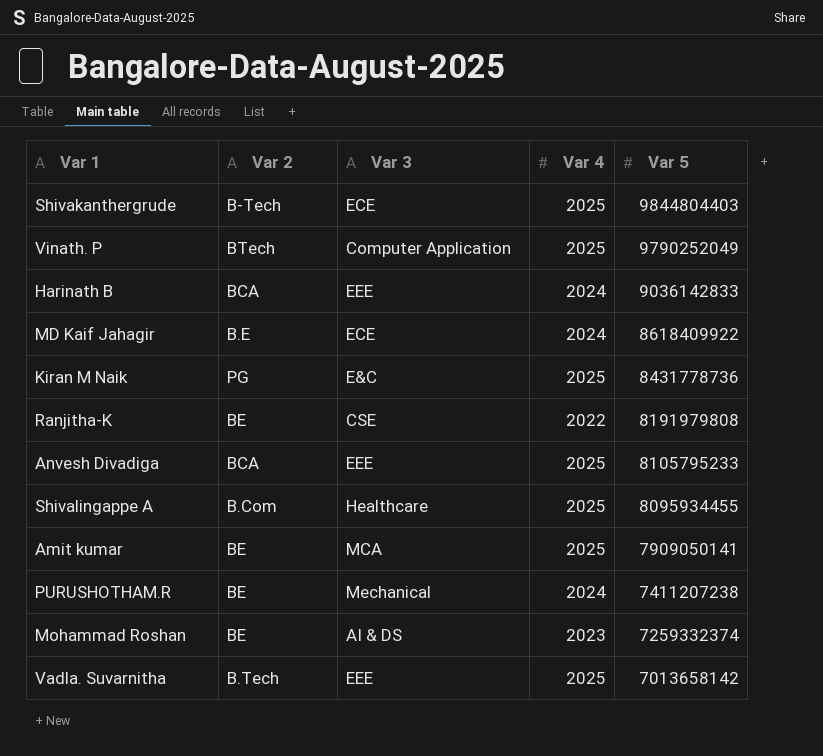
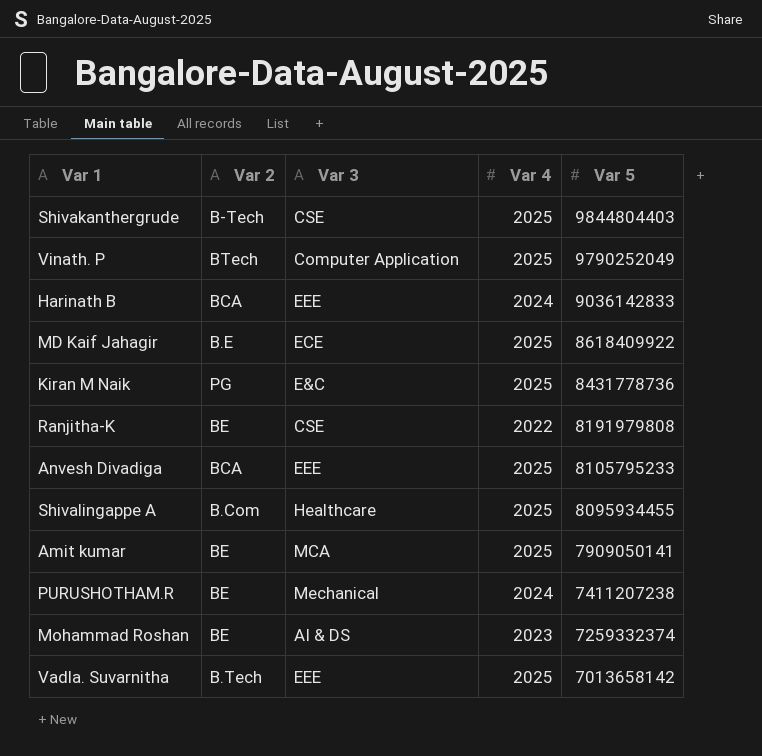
Shivakanthergrude | Var 3: ECE -> CSE
MD Kaif Jahagir | Var 4: 2024 -> 2025

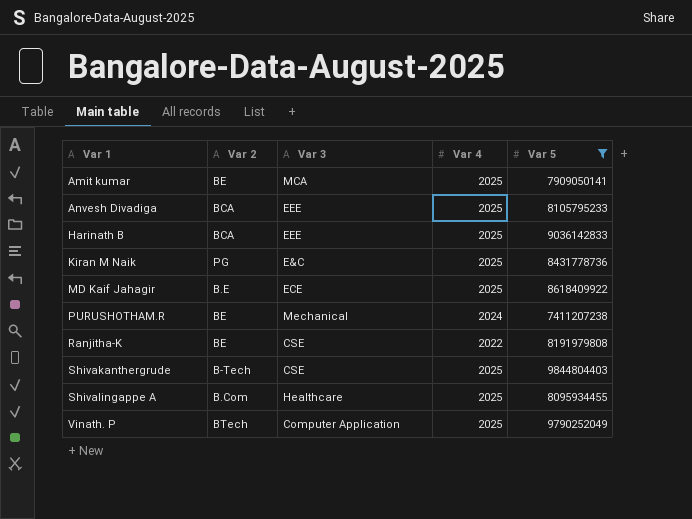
filter: none -> Var 5 >= 7411207238
row order: Var 5 descending -> Var 1 ascending
Harinath B | Var 4: 2024 -> 2025

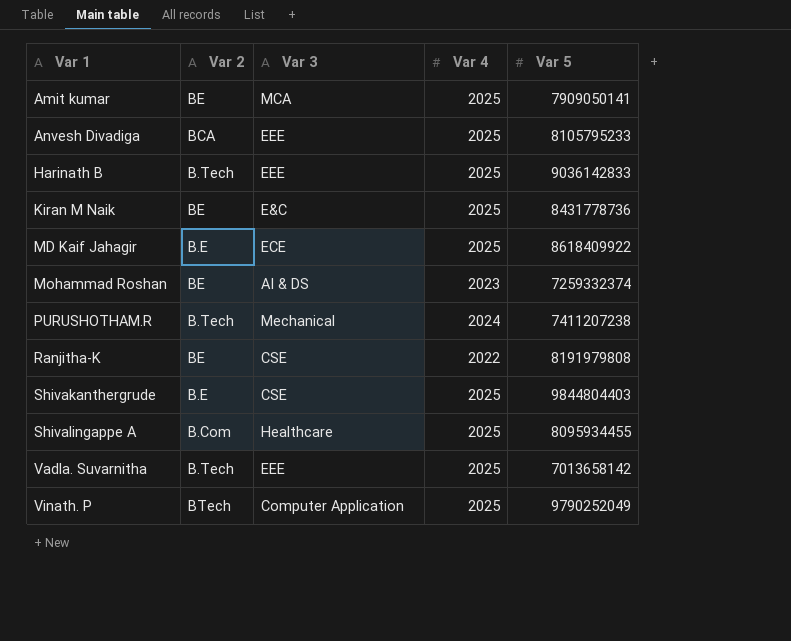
filter: Var 5 >= 7411207238 -> none
Harinath B | Var 2: BCA -> B.Tech
Kiran M Naik | Var 2: PG -> BE
PURUSHOTHAM.R | Var 2: BE -> B.Tech
Shivakanthergrude | Var 2: B-Tech -> B.E

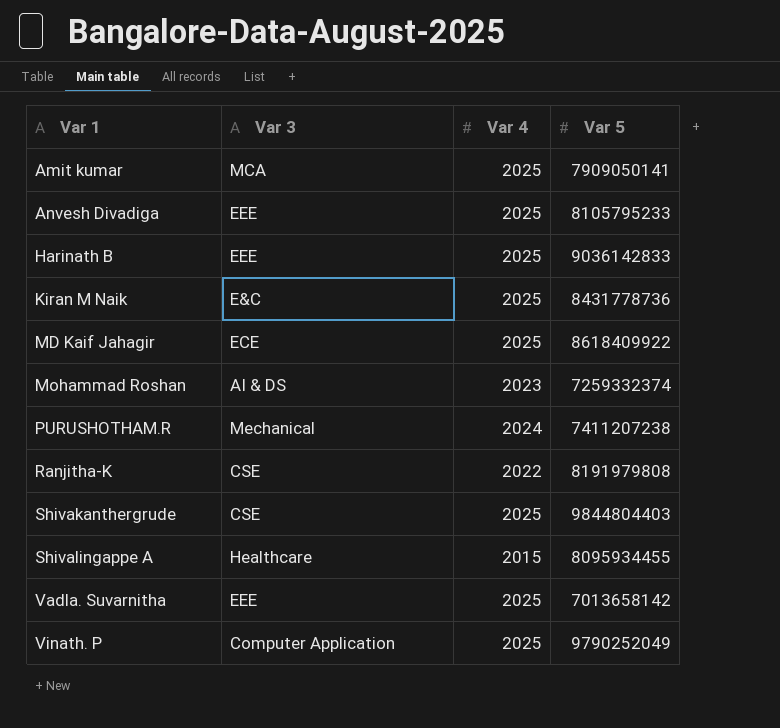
column Var 2 | position: 2 -> none
Shivalingappe A | Var 4: 2025 -> 2015

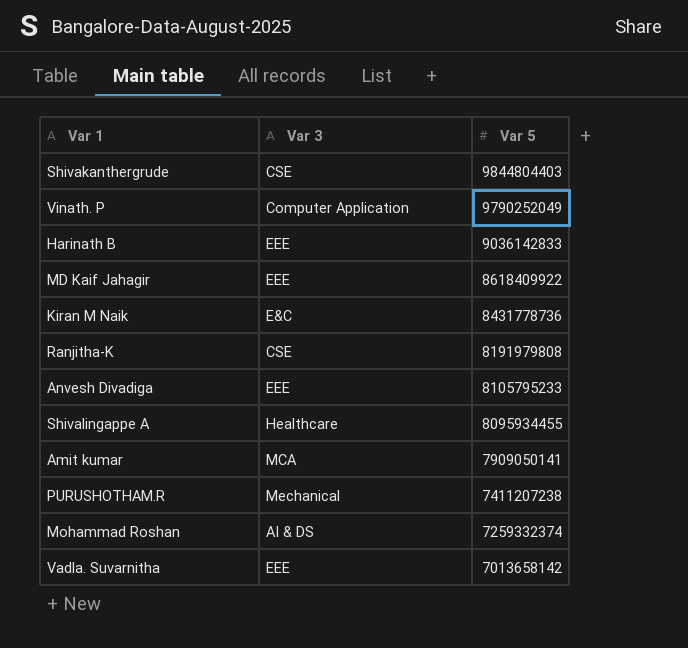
row order: Var 1 ascending -> Var 5 descending
column Var 4 | position: 3 -> none
MD Kaif Jahagir | Var 3: ECE -> EEE

